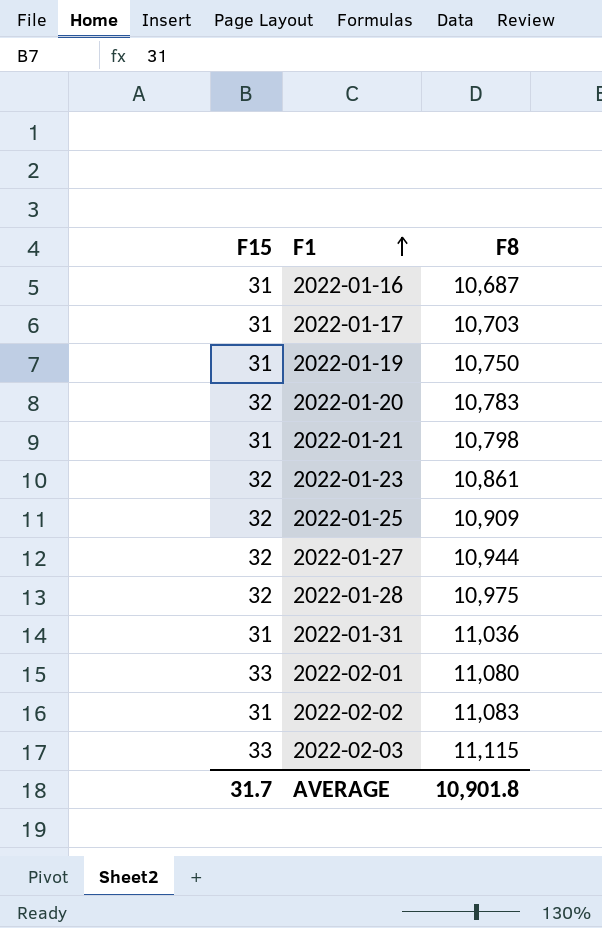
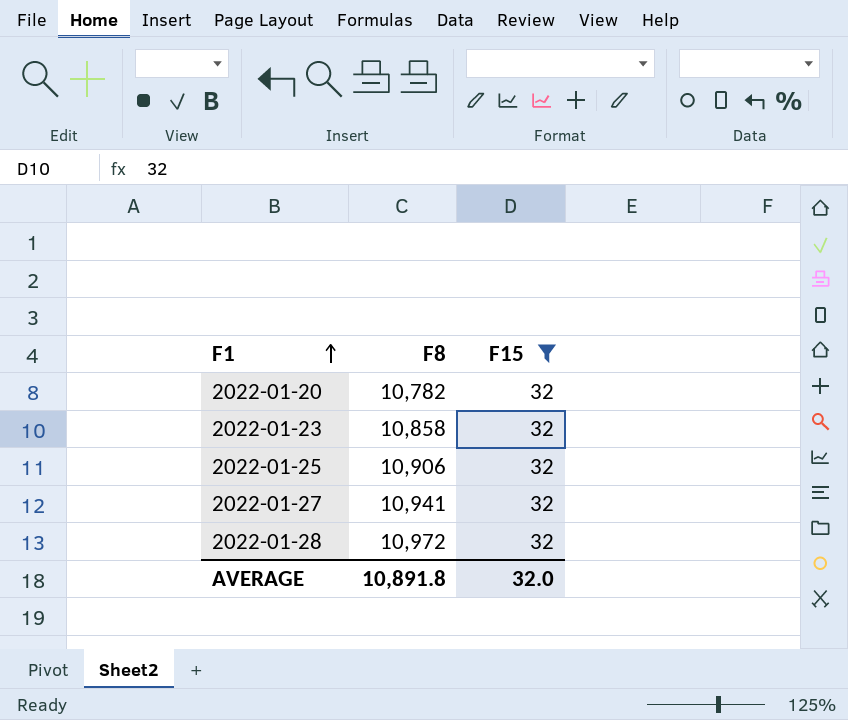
filter: none -> F15 = 32
column F15 | position: 1 -> 3
2022-01-20 | F8: 10,783 -> 10,782
2022-01-23 | F8: 10,861 -> 10,858
2022-01-25 | F8: 10,909 -> 10,906
2022-01-27 | F8: 10,944 -> 10,941
2022-01-28 | F8: 10,975 -> 10,972
AVERAGE | F8: 10,901.8 -> 10,891.8
AVERAGE | F15: 31.7 -> 32.0

